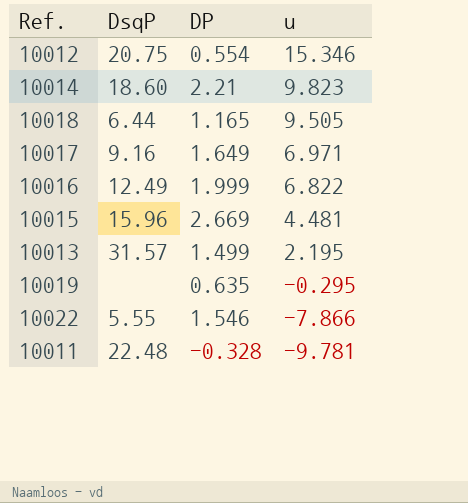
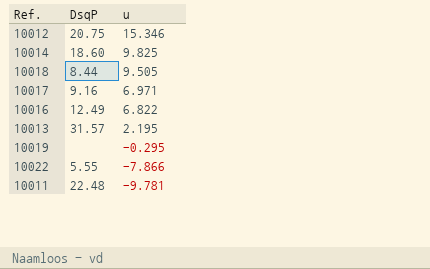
column DP | position: 3 -> none
row 10015: 15.96 | 2.669 | 4.481 -> none
10014 | u: 9.823 -> 9.825
10018 | DsqP: 6.44 -> 8.44

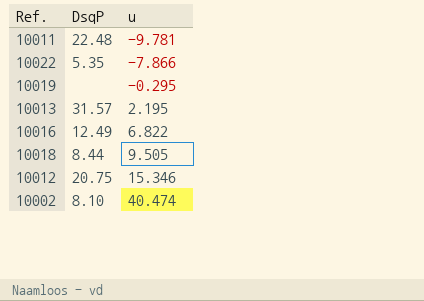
row order: u descending -> u ascending
row 10014: 18.60 | 9.825 -> none
row 10017: 9.16 | 6.971 -> none
10022 | DsqP: 5.55 -> 5.35
row 10002: none -> 8.10 | 40.474

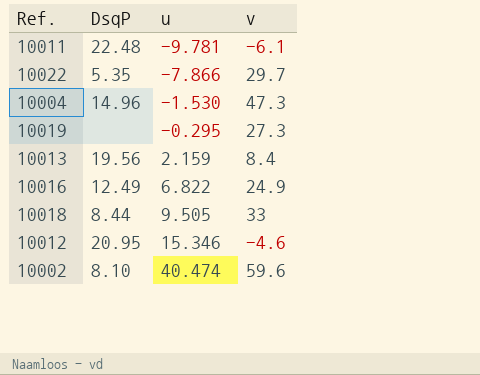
column v | position: none -> 4
row 10004: none -> 14.96 | -1.530 | 47.3
10013 | DsqP: 31.57 -> 19.56
10013 | u: 2.195 -> 2.159
10012 | DsqP: 20.75 -> 20.95

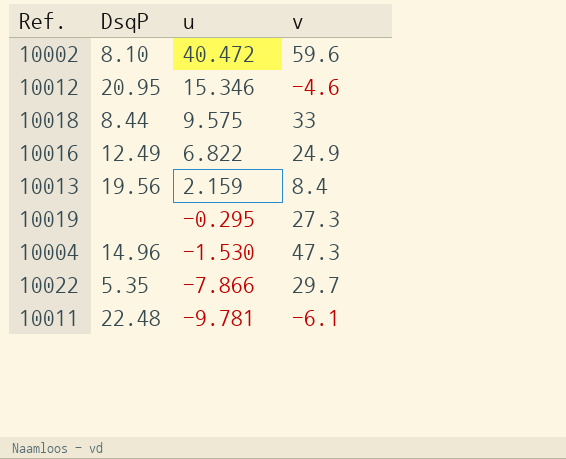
row order: u ascending -> u descending
10002 | u: 40.474 -> 40.472
10018 | u: 9.505 -> 9.575

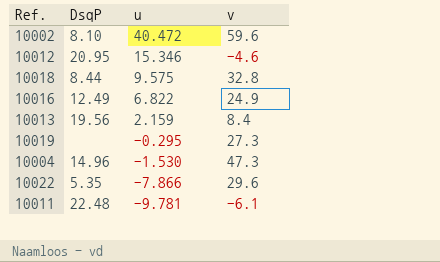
10018 | v: 33 -> 32.8
10022 | v: 29.7 -> 29.6

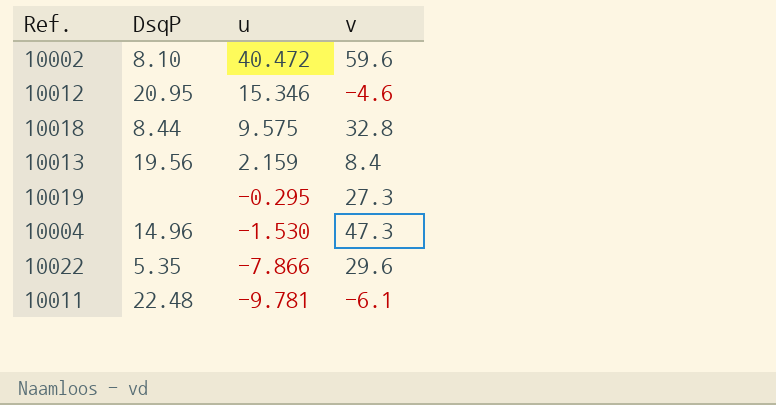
row 10016: 12.49 | 6.822 | 24.9 -> none

